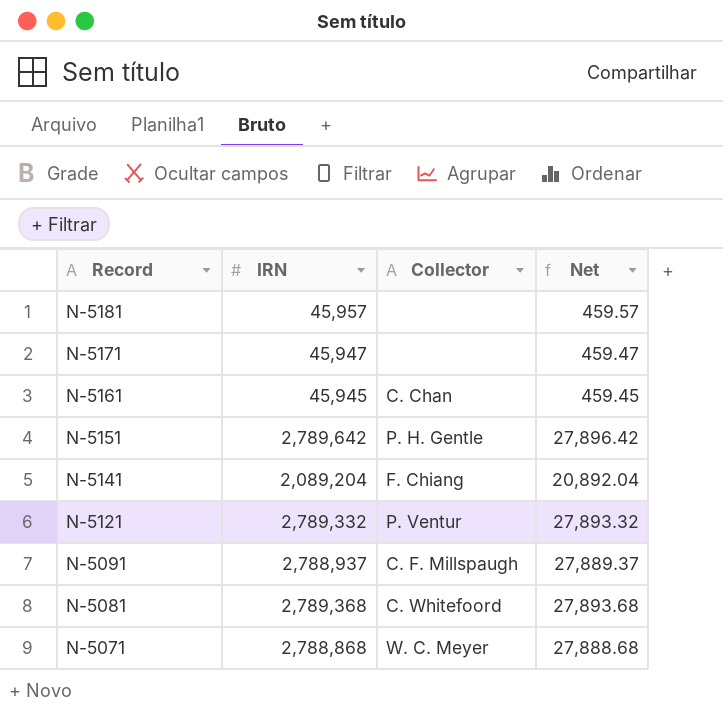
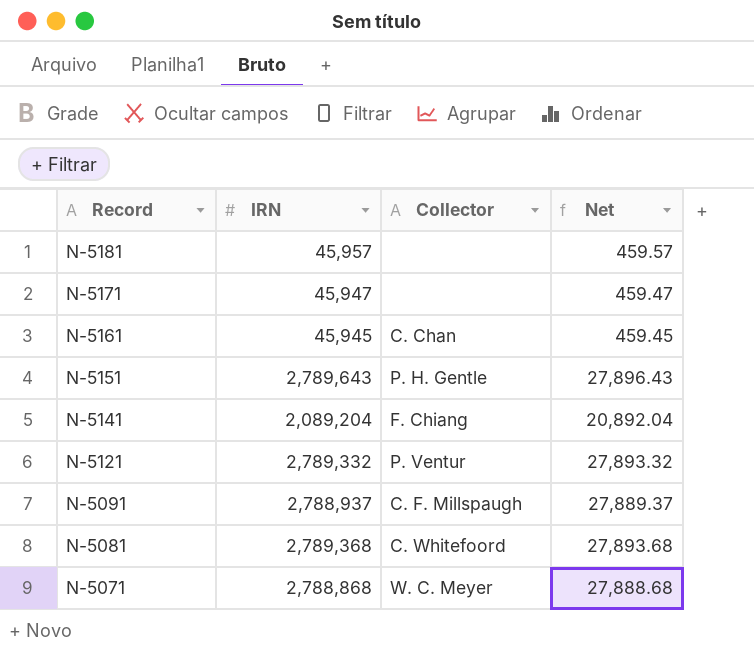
N-5151 | IRN: 2,789,642 -> 2,789,643
N-5151 | Net: 27,896.42 -> 27,896.43

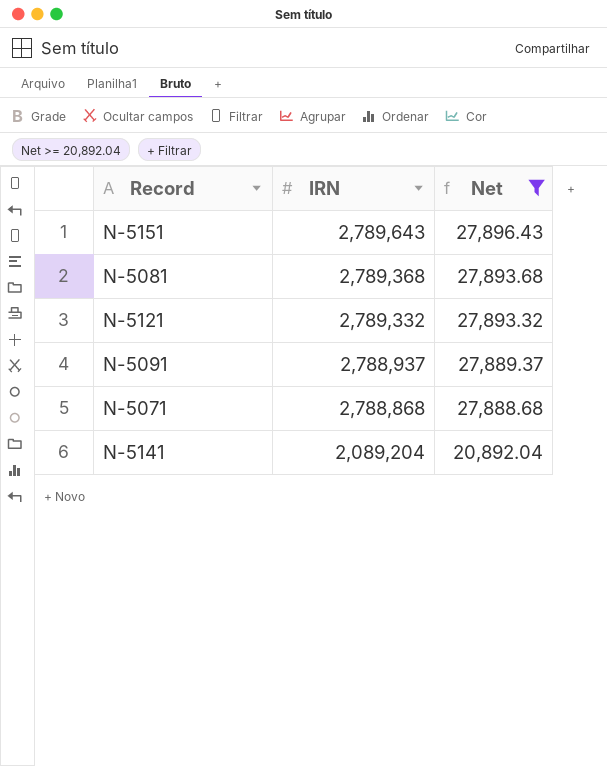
filter: none -> Net >= 20,892.04
row order: Record descending -> IRN descending
column Collector | position: 3 -> none

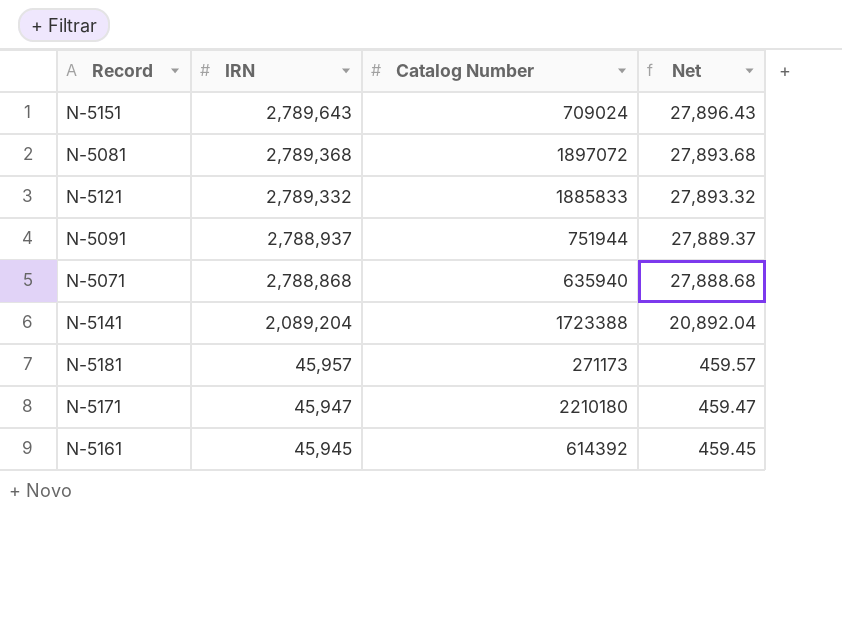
filter: Net >= 20,892.04 -> none
column Catalog Number | position: none -> 3

